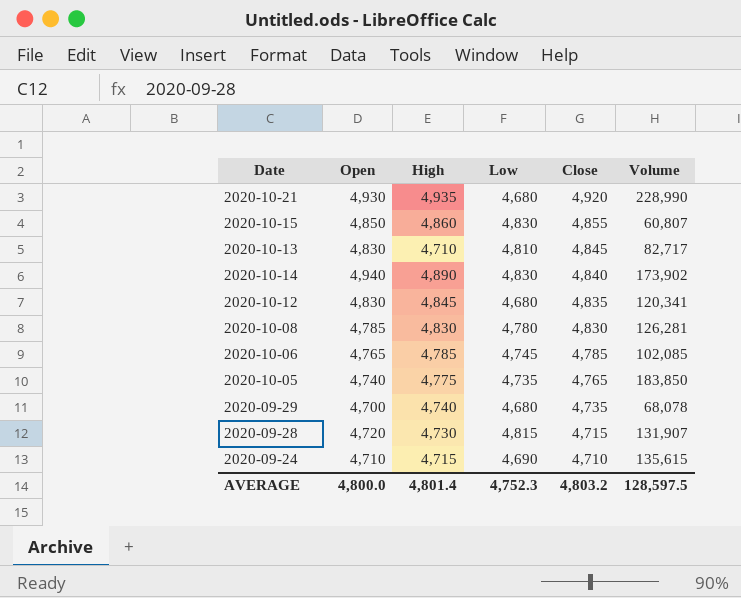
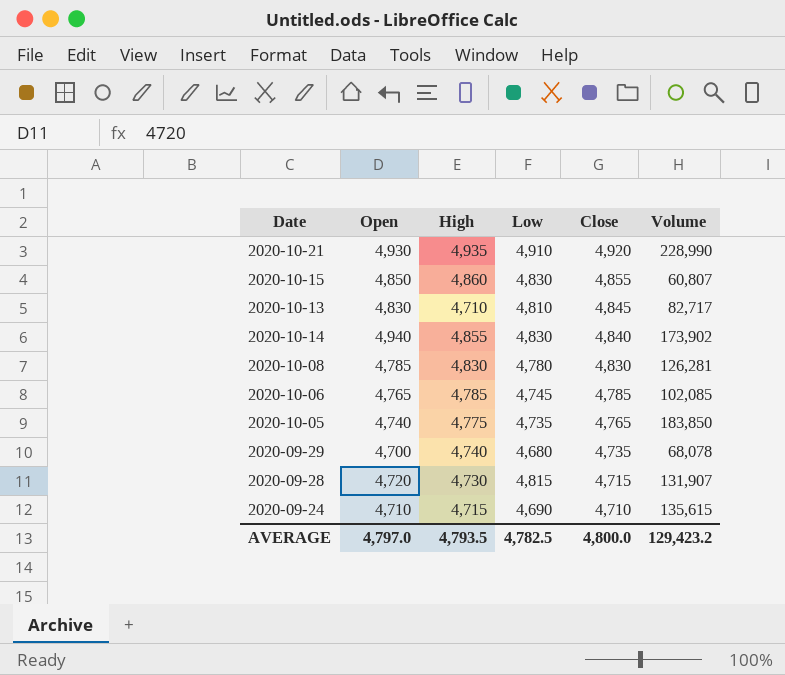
row 2020-10-12: 4,830 | 4,845 | 4,680 | 4,835 | 120,341 -> none
2020-10-21 | Low: 4,680 -> 4,910
2020-10-14 | High: 4,890 -> 4,855
AVERAGE | Open: 4,800.0 -> 4,797.0
AVERAGE | High: 4,801.4 -> 4,793.5
AVERAGE | Low: 4,752.3 -> 4,782.5
AVERAGE | Close: 4,803.2 -> 4,800.0
AVERAGE | Volume: 128,597.5 -> 129,423.2

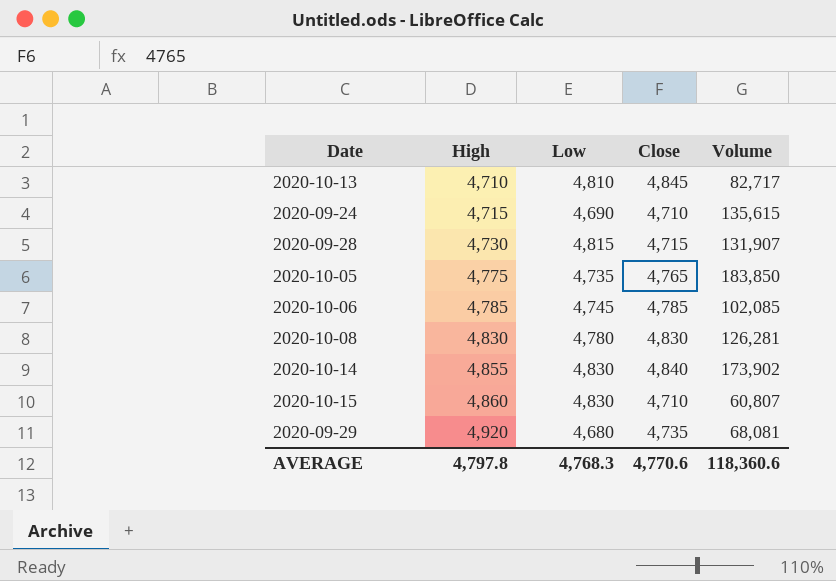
row order: Close descending -> High ascending
column Open | position: 2 -> none
row 2020-10-21: 4,930 | 4,935 | 4,910 | 4,920 | 228,990 -> none
2020-10-15 | Close: 4,855 -> 4,710
2020-09-29 | High: 4,740 -> 4,920
2020-09-29 | Volume: 68,078 -> 68,081
AVERAGE | High: 4,793.5 -> 4,797.8
AVERAGE | Low: 4,782.5 -> 4,768.3
AVERAGE | Close: 4,800.0 -> 4,770.6
AVERAGE | Volume: 129,423.2 -> 118,360.6

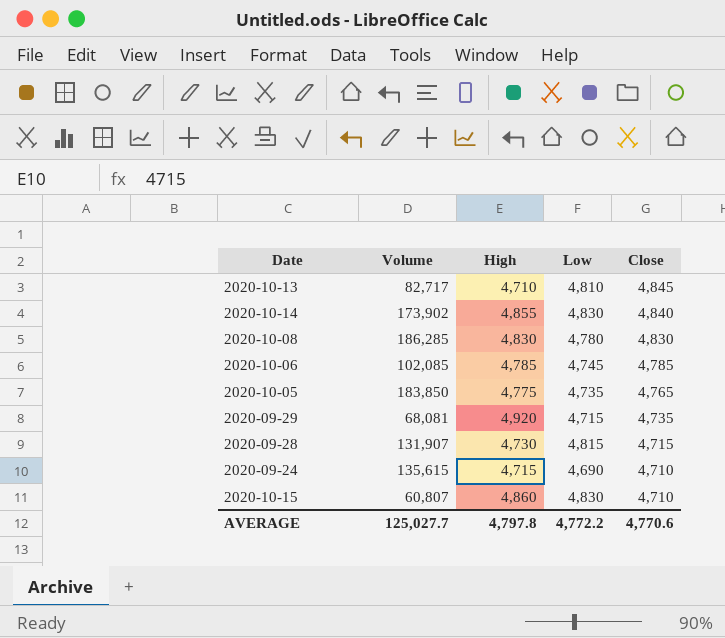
row order: High ascending -> Close descending
column Volume | position: 5 -> 2
2020-10-08 | Volume: 126,281 -> 186,285
2020-09-29 | Low: 4,680 -> 4,715
AVERAGE | Volume: 118,360.6 -> 125,027.7
AVERAGE | Low: 4,768.3 -> 4,772.2

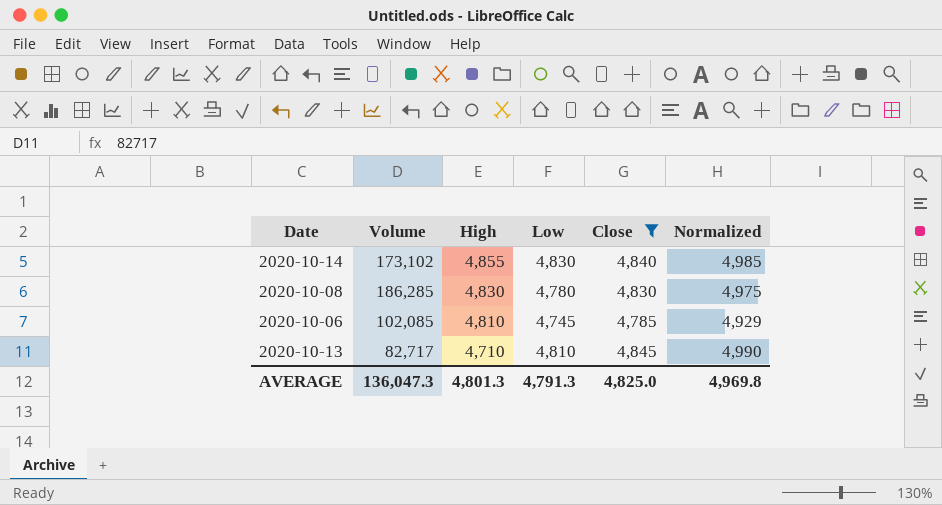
filter: none -> Close >= 4,785
row order: Close descending -> High descending
column Normalized | formula: none -> [Close] * 1.03
2020-10-14 | Volume: 173,902 -> 173,102
2020-10-06 | High: 4,785 -> 4,810
AVERAGE | Volume: 125,027.7 -> 136,047.3
AVERAGE | High: 4,797.8 -> 4,801.3
AVERAGE | Low: 4,772.2 -> 4,791.3
AVERAGE | Close: 4,770.6 -> 4,825.0

